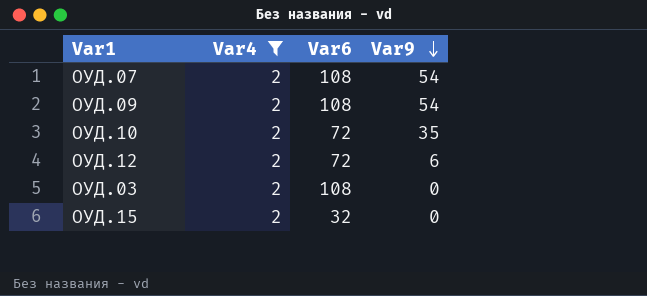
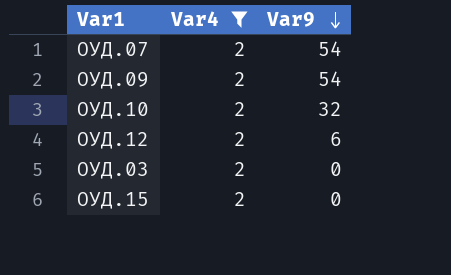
column Var6 | position: 3 -> none
ОУД.10 | Var9: 35 -> 32

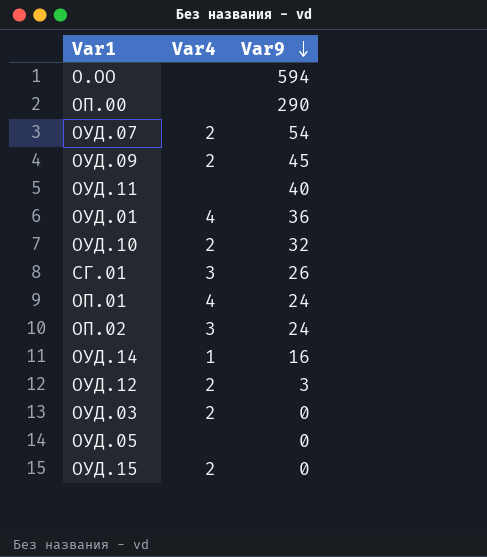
filter: Var4 = 2 -> none
ОУД.09 | Var9: 54 -> 45
ОУД.12 | Var9: 6 -> 3

